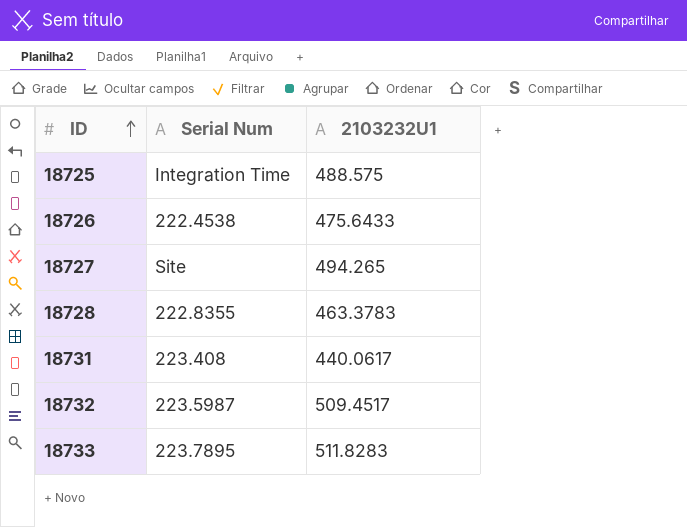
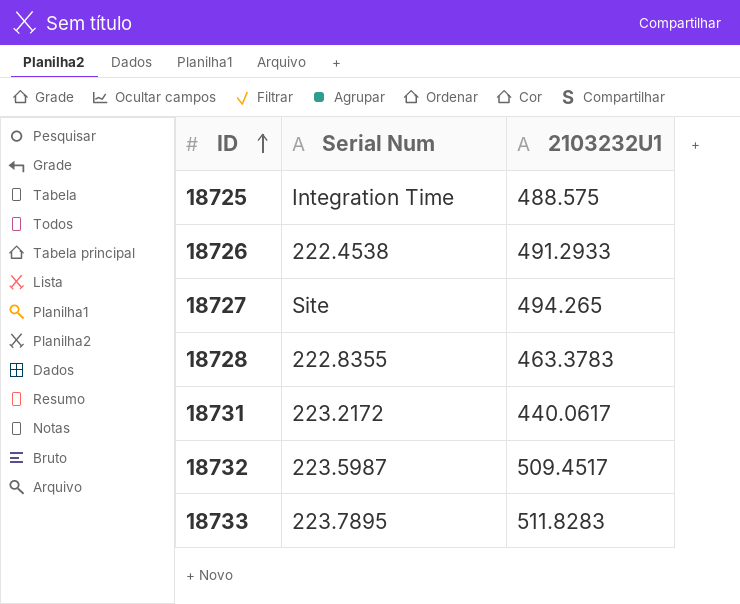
18726 | 2103232U1: 475.6433 -> 491.2933
18731 | Serial Num: 223.408 -> 223.2172

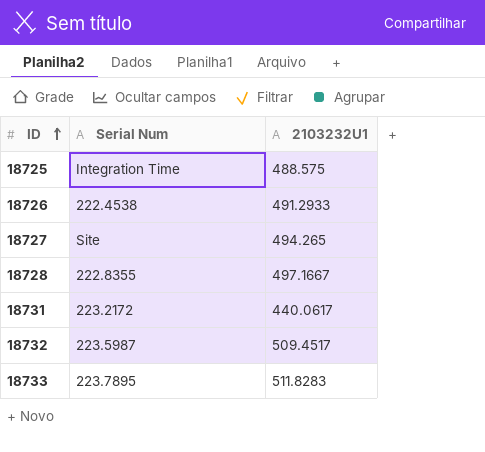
18728 | 2103232U1: 463.3783 -> 497.1667

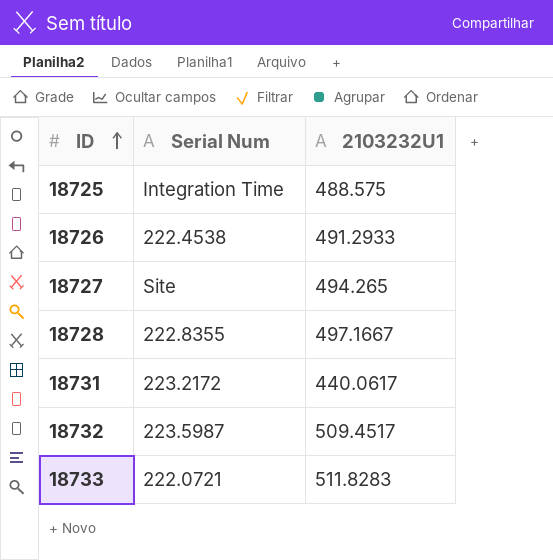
18733 | Serial Num: 223.7895 -> 222.0721

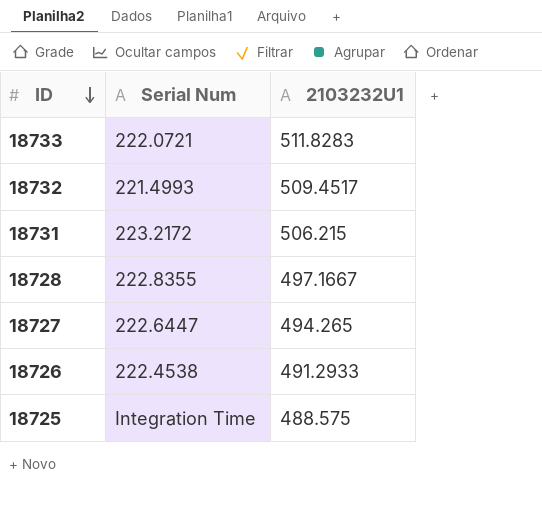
row order: ID ascending -> ID descending
18732 | Serial Num: 223.5987 -> 221.4993
18731 | 2103232U1: 440.0617 -> 506.215
18727 | Serial Num: Site -> 222.6447

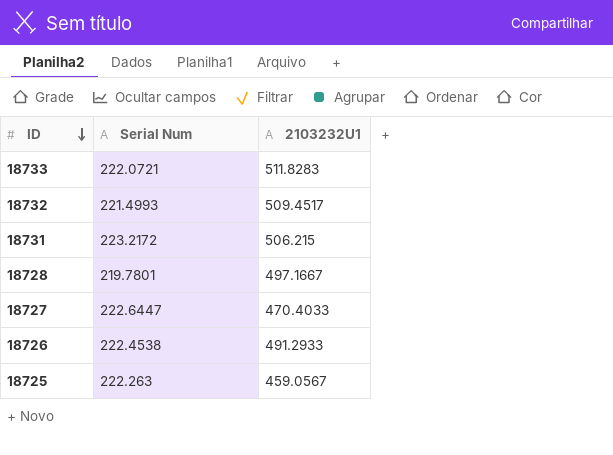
18728 | Serial Num: 222.8355 -> 219.7801
18727 | 2103232U1: 494.265 -> 470.4033
18725 | Serial Num: Integration Time -> 222.263
18725 | 2103232U1: 488.575 -> 459.0567

